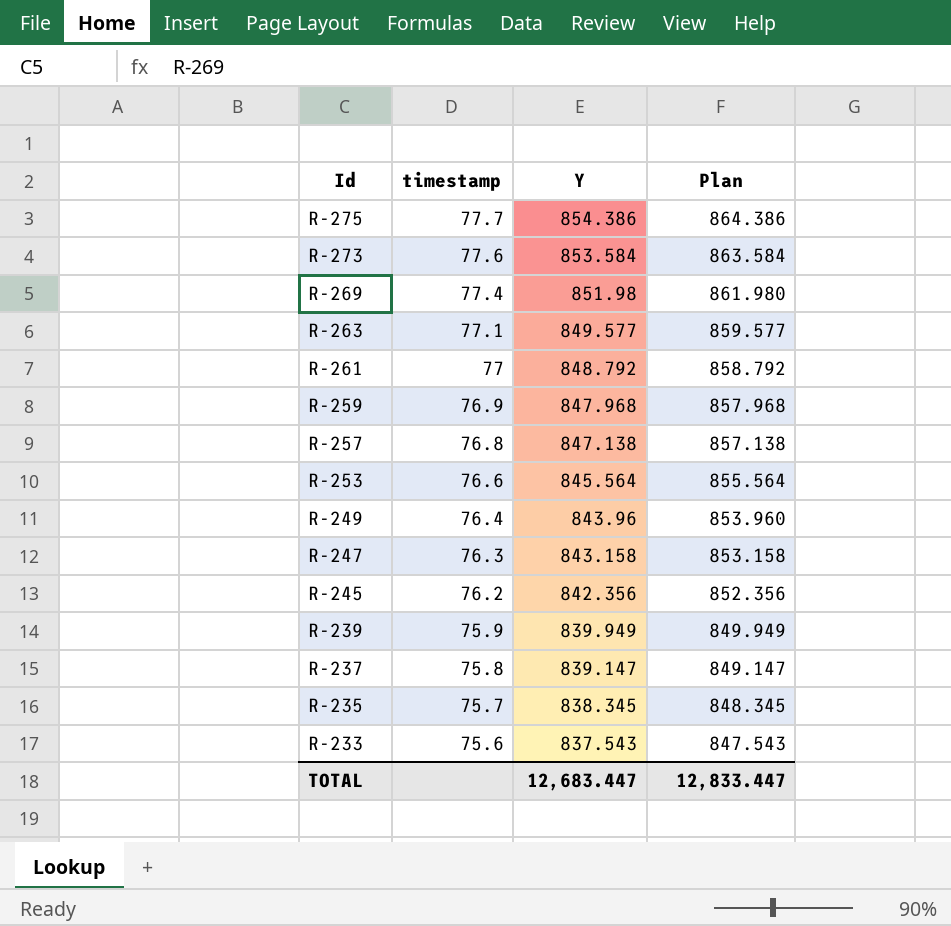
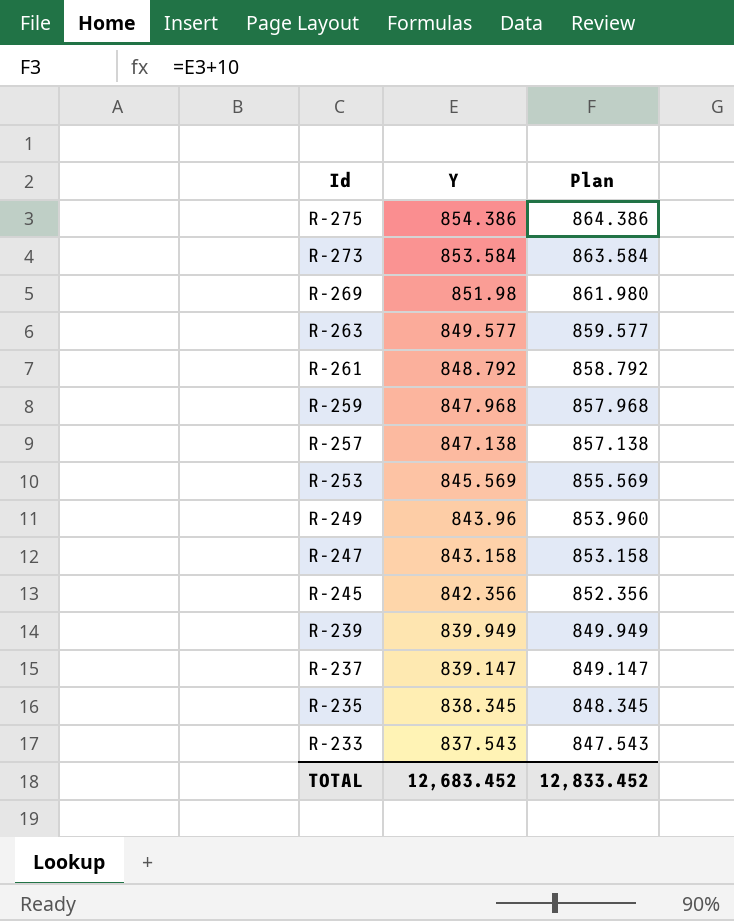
column timestamp | position: 2 -> none
R-253 | Y: 845.564 -> 845.569
R-253 | Plan: 855.564 -> 855.569
TOTAL | Y: 12,683.447 -> 12,683.452
TOTAL | Plan: 12,833.447 -> 12,833.452

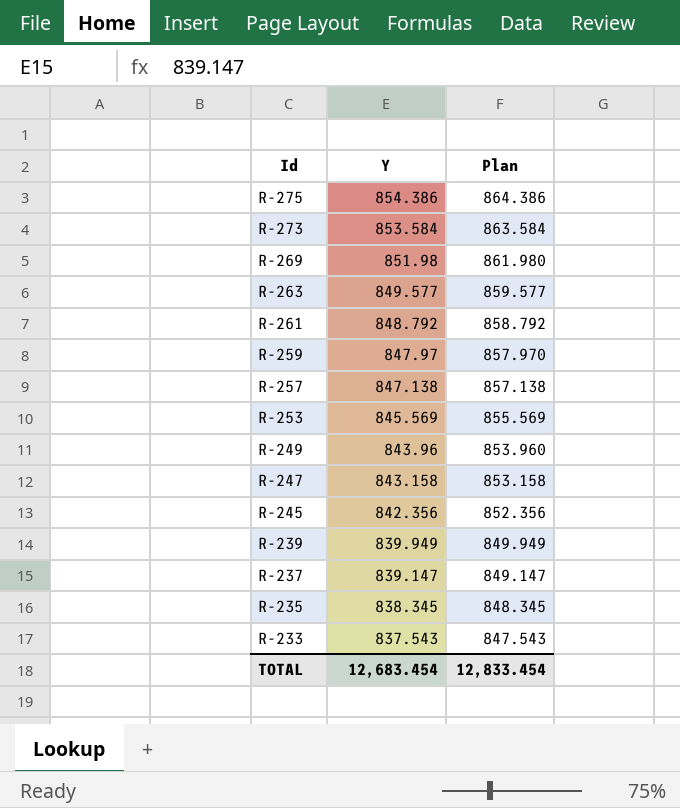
R-259 | Y: 847.968 -> 847.97
R-259 | Plan: 857.968 -> 857.970
TOTAL | Y: 12,683.452 -> 12,683.454
TOTAL | Plan: 12,833.452 -> 12,833.454

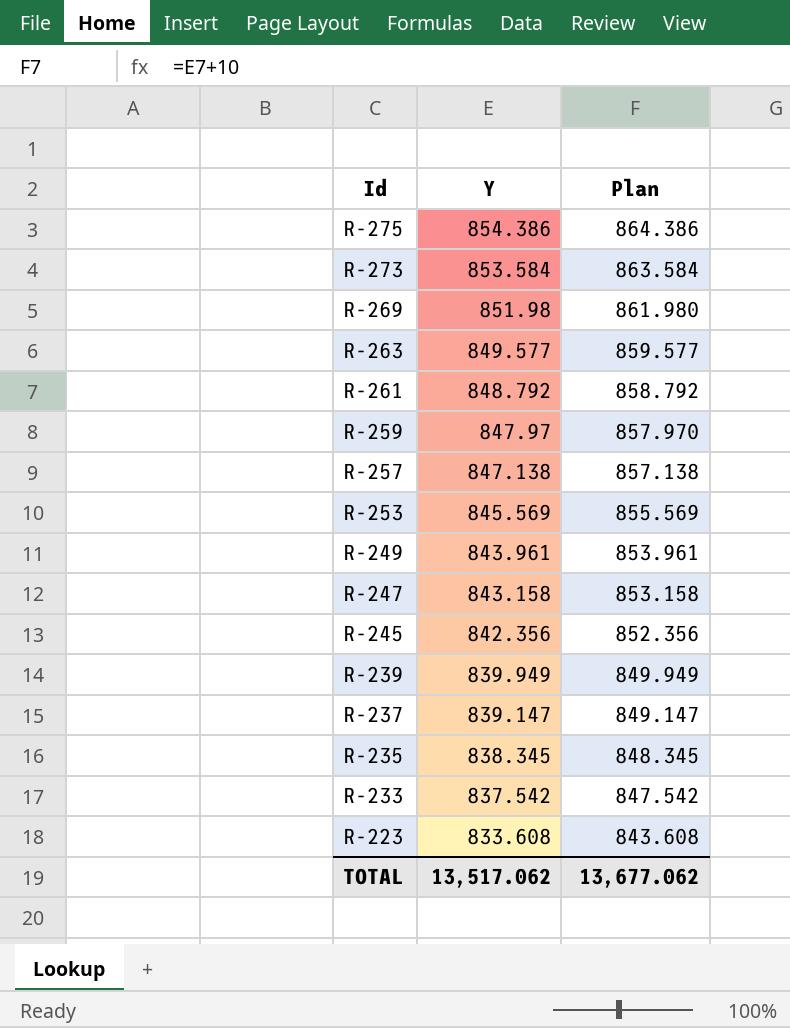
R-249 | Y: 843.96 -> 843.961
R-249 | Plan: 853.960 -> 853.961
R-233 | Y: 837.543 -> 837.542
R-233 | Plan: 847.543 -> 847.542
row R-223: none -> 833.608 | 843.608
TOTAL | Y: 12,683.454 -> 13,517.062
TOTAL | Plan: 12,833.454 -> 13,677.062

